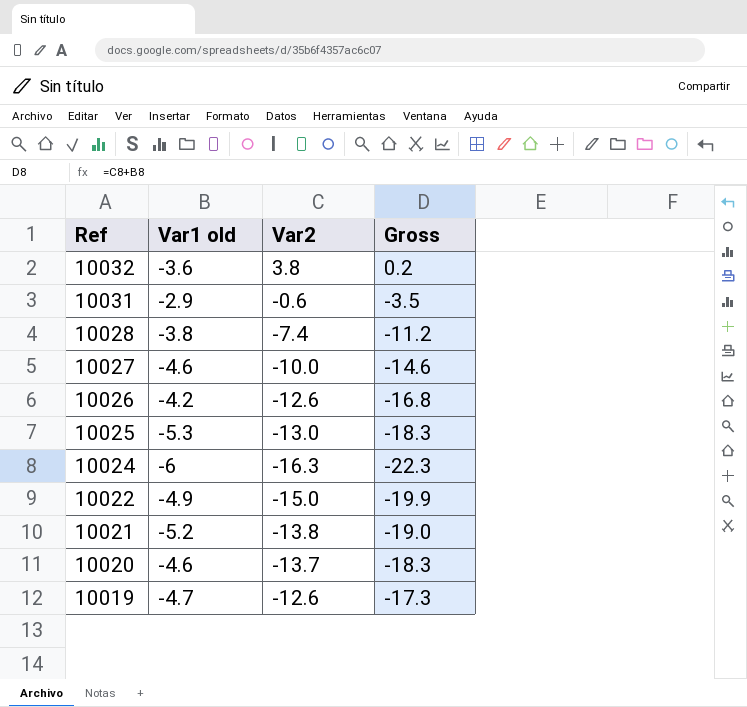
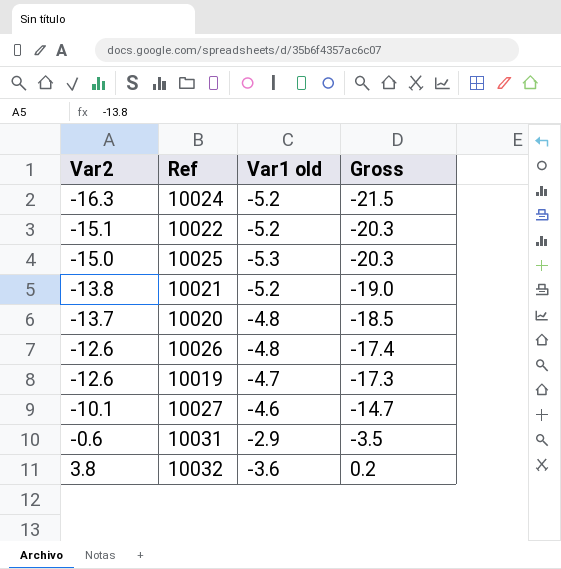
row order: Ref descending -> Var2 ascending
column Var2 | position: 3 -> 1
row 10028: -3.8 | -7.4 | -11.2 -> none
10024 | Var1 old: -6 -> -5.2
10024 | Gross: -22.3 -> -21.5
10022 | Var2: -15.0 -> -15.1
10022 | Var1 old: -4.9 -> -5.2
10022 | Gross: -19.9 -> -20.3
10025 | Var2: -13.0 -> -15.0
10025 | Gross: -18.3 -> -20.3
10020 | Var1 old: -4.6 -> -4.8
10020 | Gross: -18.3 -> -18.5
10026 | Var1 old: -4.2 -> -4.8
10026 | Gross: -16.8 -> -17.4
10027 | Var2: -10.0 -> -10.1
10027 | Gross: -14.6 -> -14.7

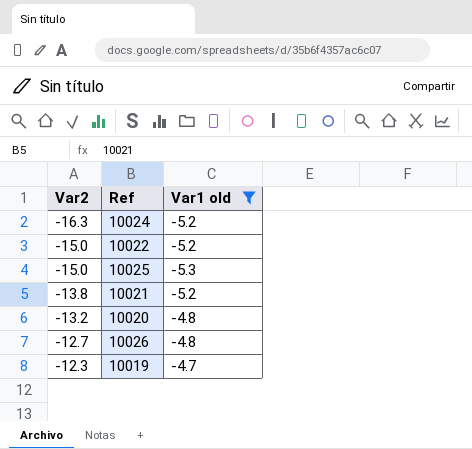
filter: none -> Var1 old <= -4.7
column Gross | formula: [Var2] + [Var1 old] -> none
10022 | Var2: -15.1 -> -15.0
10020 | Var2: -13.7 -> -13.2
10026 | Var2: -12.6 -> -12.7
10019 | Var2: -12.6 -> -12.3

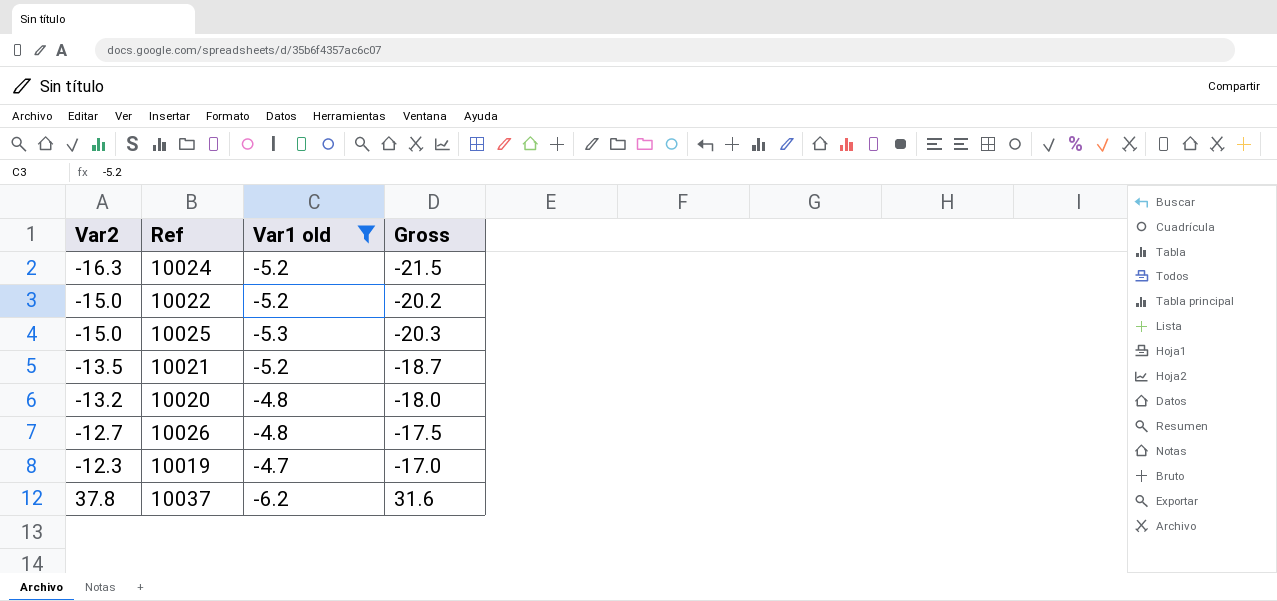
column Gross | formula: none -> [Var2] + [Var1 old]
10021 | Var2: -13.8 -> -13.5
row 10037: none -> 37.8 | -6.2 | 31.6

